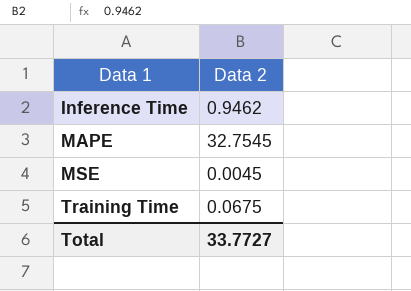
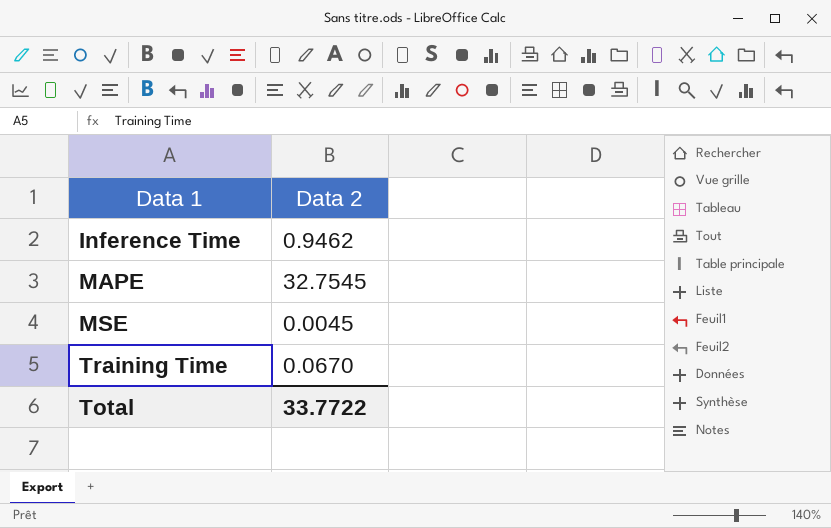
Training Time | Data 2: 0.0675 -> 0.0670
Total | Data 2: 33.7727 -> 33.7722

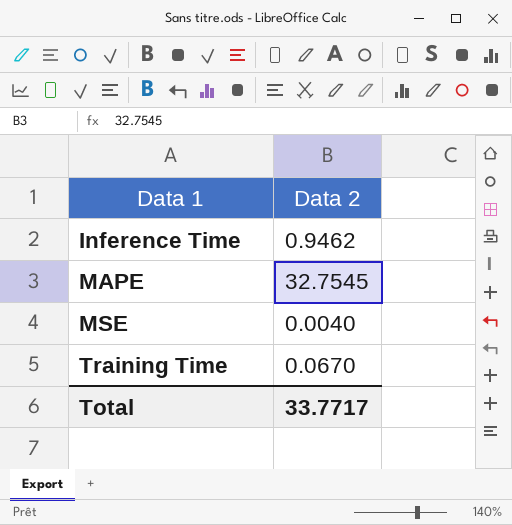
MSE | Data 2: 0.0045 -> 0.0040
Total | Data 2: 33.7722 -> 33.7717

